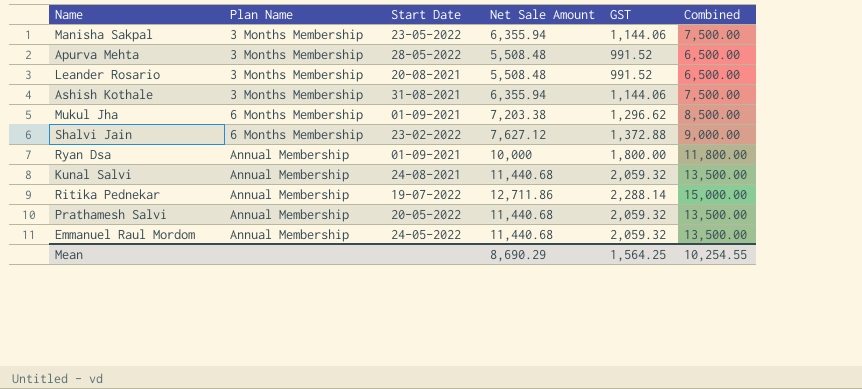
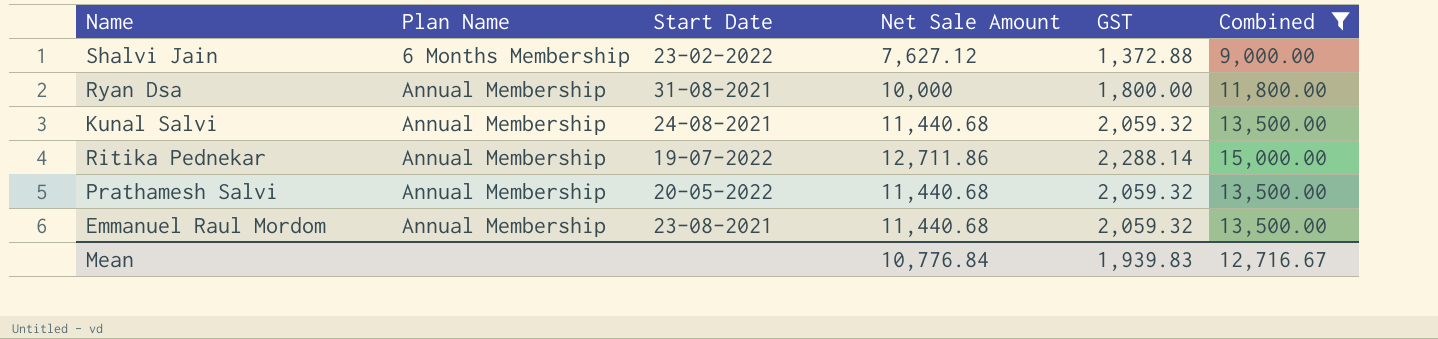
filter: none -> Combined >= 9,000.00
Ryan Dsa | Start Date: 01-09-2021 -> 31-08-2021
Emmanuel Raul Mordom | Start Date: 24-05-2022 -> 23-08-2021
Mean | Net Sale Amount: 8,690.29 -> 10,776.84
Mean | GST: 1,564.25 -> 1,939.83
Mean | Combined: 10,254.55 -> 12,716.67

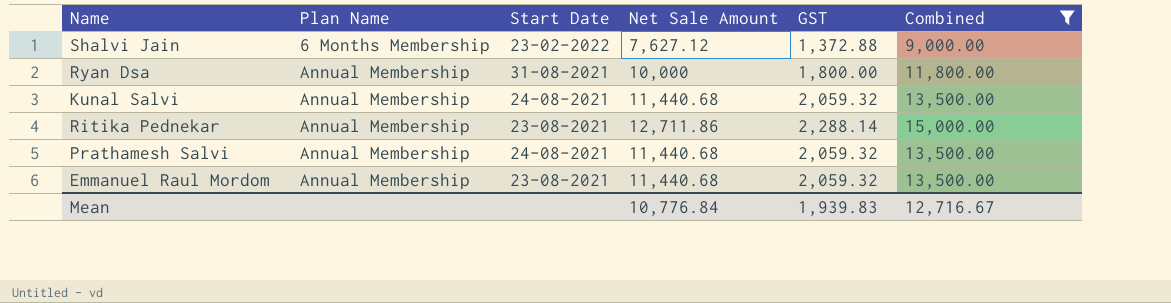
Ritika Pednekar | Start Date: 19-07-2022 -> 23-08-2021
Prathamesh Salvi | Start Date: 20-05-2022 -> 24-08-2021

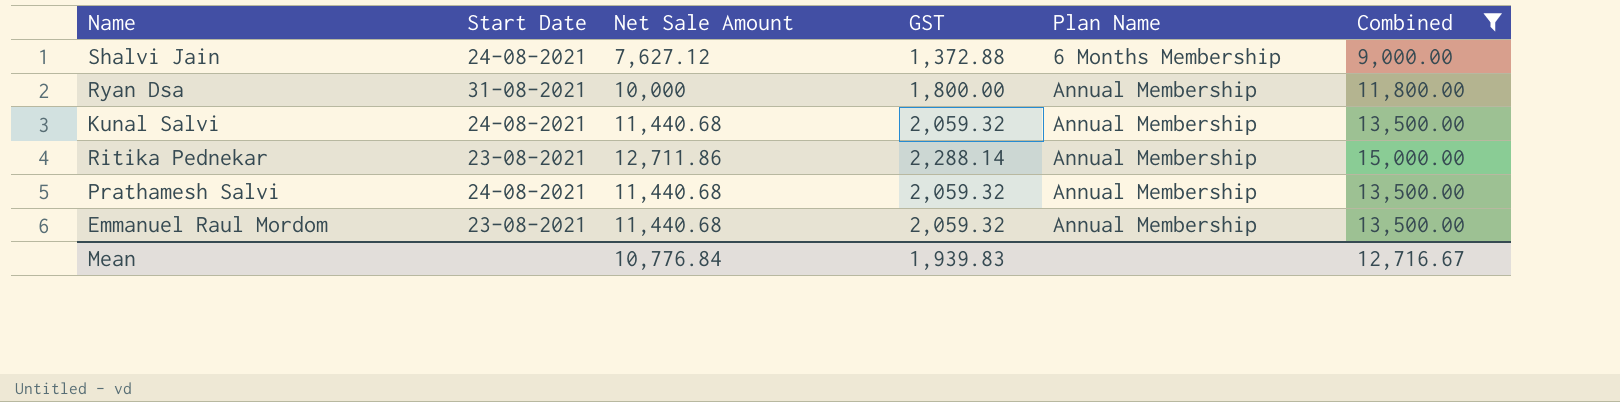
column Plan Name | position: 2 -> 5
Shalvi Jain | Start Date: 23-02-2022 -> 24-08-2021

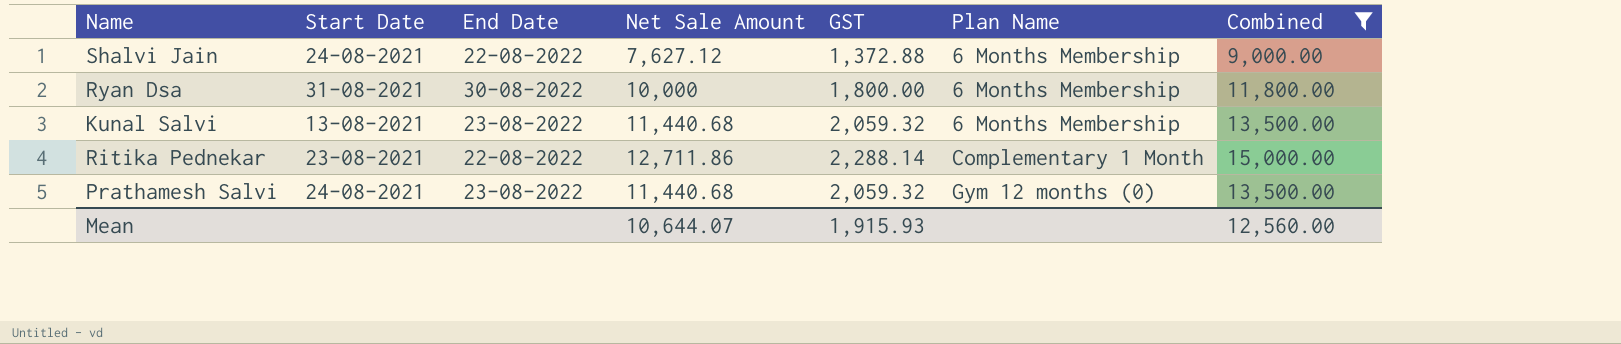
column End Date | position: none -> 3
row Emmanuel Raul Mordom: 23-08-2021 | 11,440.68 | 2,059.32 | Annual Membership | 13,500.00 -> none
Ryan Dsa | Plan Name: Annual Membership -> 6 Months Membership
Kunal Salvi | Start Date: 24-08-2021 -> 13-08-2021
Kunal Salvi | Plan Name: Annual Membership -> 6 Months Membership
Ritika Pednekar | Plan Name: Annual Membership -> Complementary 1 Month
Prathamesh Salvi | Plan Name: Annual Membership -> Gym 12 months (0)
Mean | Net Sale Amount: 10,776.84 -> 10,644.07
Mean | GST: 1,939.83 -> 1,915.93
Mean | Combined: 12,716.67 -> 12,560.00

